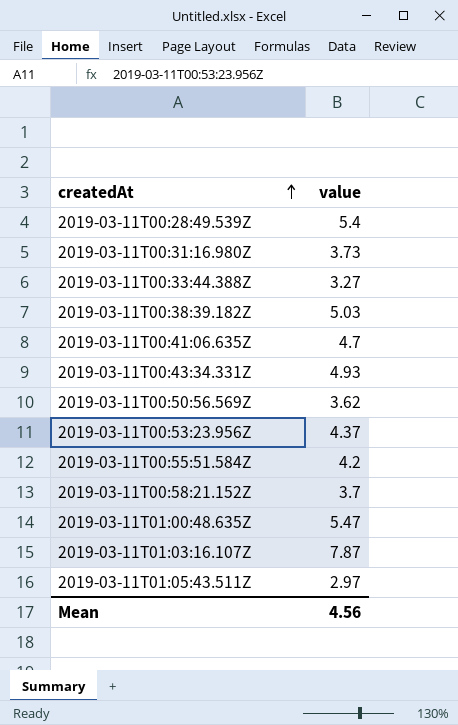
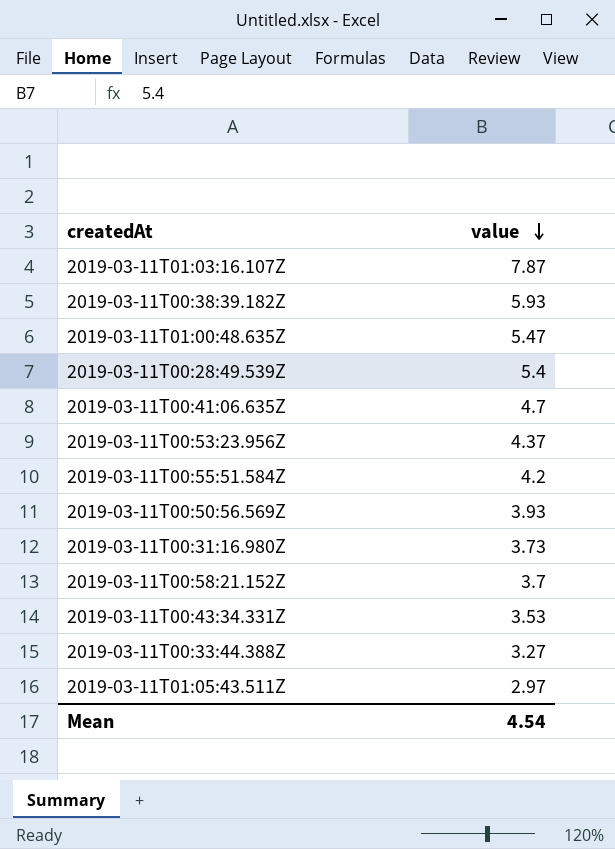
row order: createdAt ascending -> value descending
2019-03-11T00:38:39.182Z | value: 5.03 -> 5.93
2019-03-11T00:50:56.569Z | value: 3.62 -> 3.93
2019-03-11T00:43:34.331Z | value: 4.93 -> 3.53
Mean | value: 4.56 -> 4.54

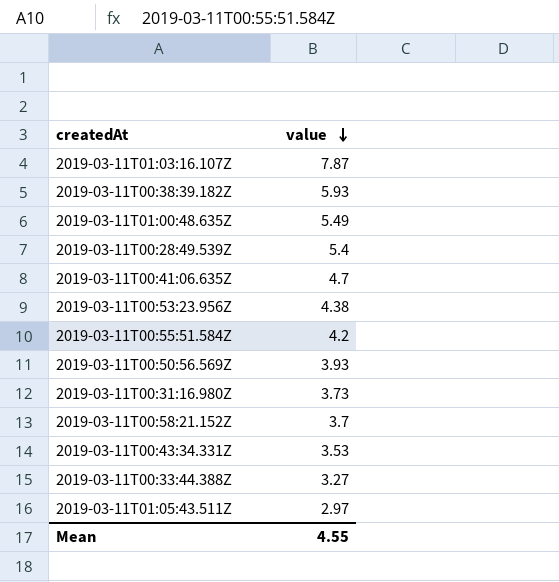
2019-03-11T01:00:48.635Z | value: 5.47 -> 5.49
2019-03-11T00:53:23.956Z | value: 4.37 -> 4.38
Mean | value: 4.54 -> 4.55

